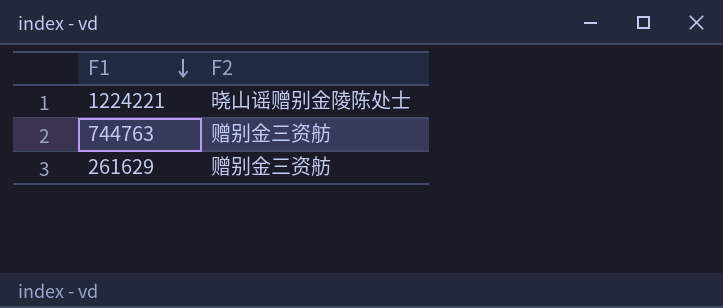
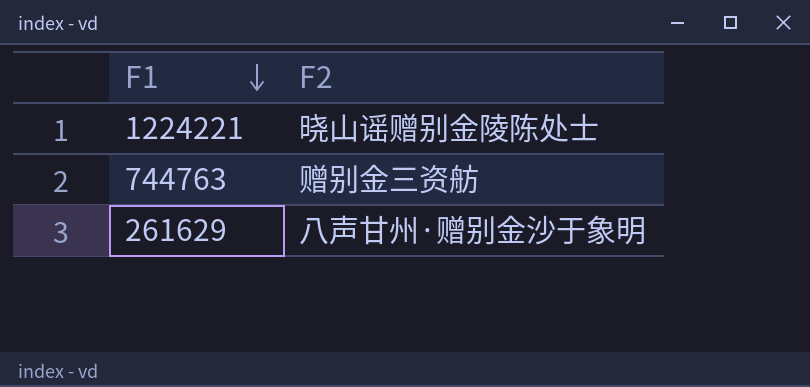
261629 | F2: 赠别金三资舫 -> 八声甘州·赠别金沙于象明

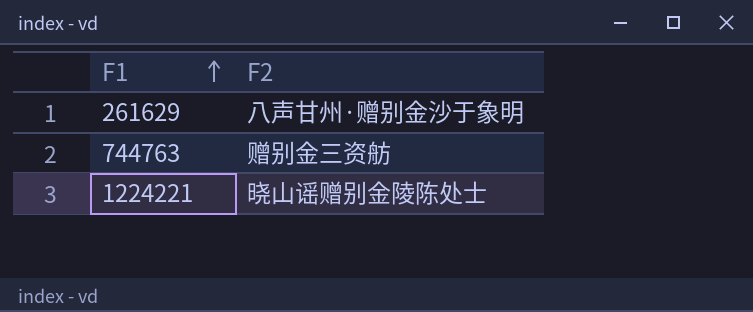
row order: F1 descending -> F1 ascending

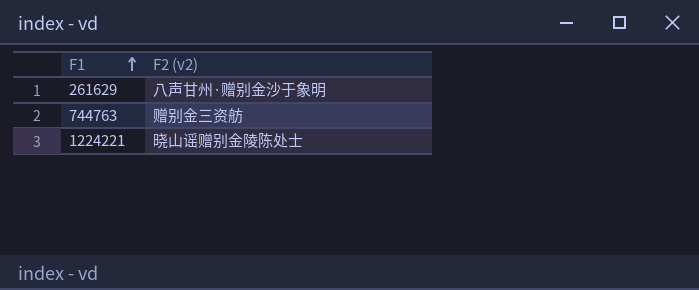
column name: F2 -> F2 (v2)

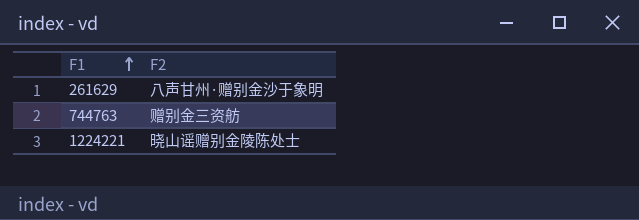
column name: F2 (v2) -> F2

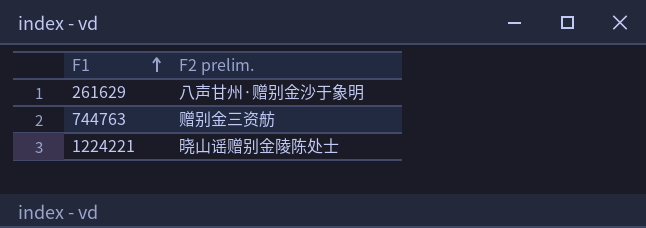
column name: F2 -> F2 prelim.

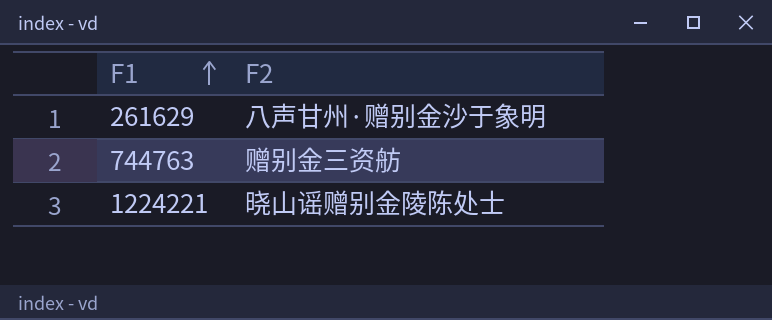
column name: F2 prelim. -> F2

